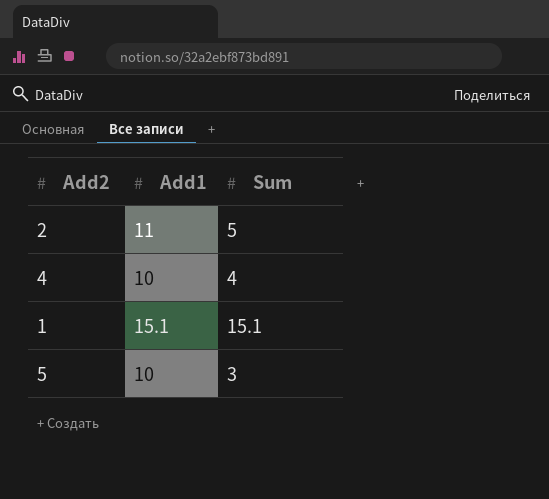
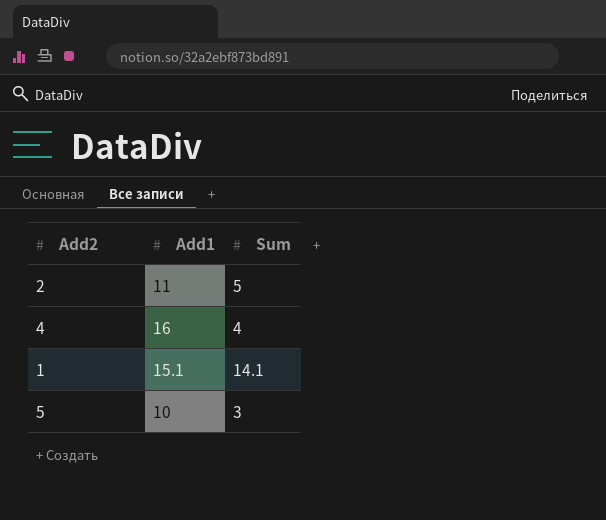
4 | Add1: 10 -> 16
1 | Sum: 15.1 -> 14.1

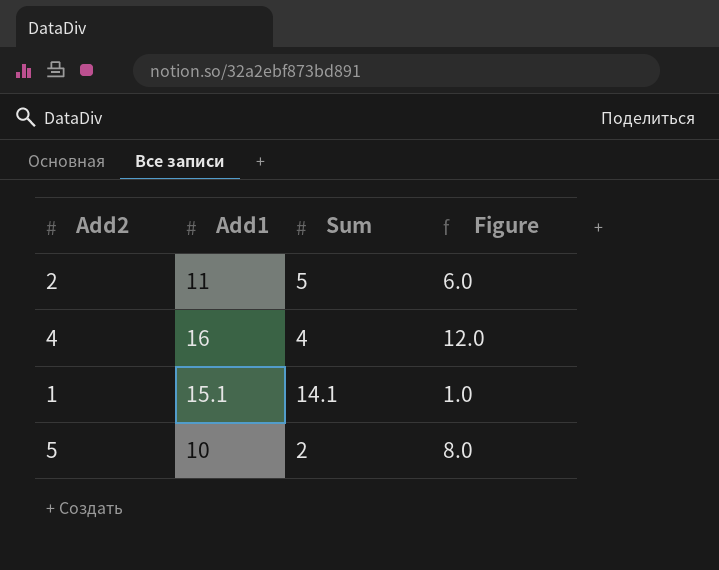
column Figure | formula: none -> [Add1] - [Sum]
5 | Sum: 3 -> 2

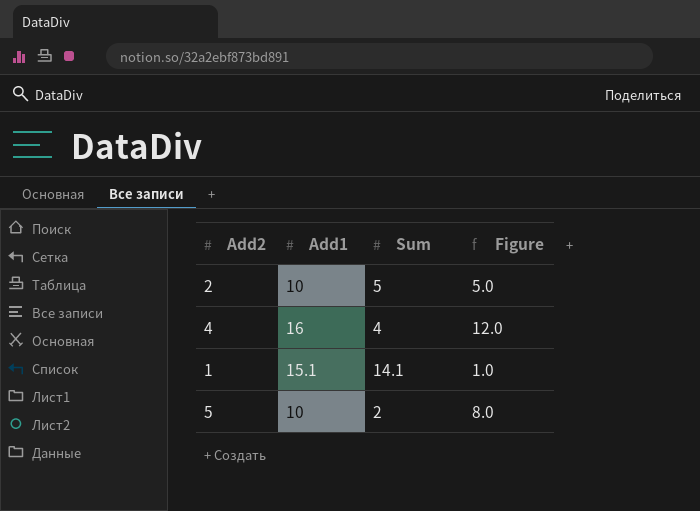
2 | Add1: 11 -> 10
2 | Figure: 6.0 -> 5.0

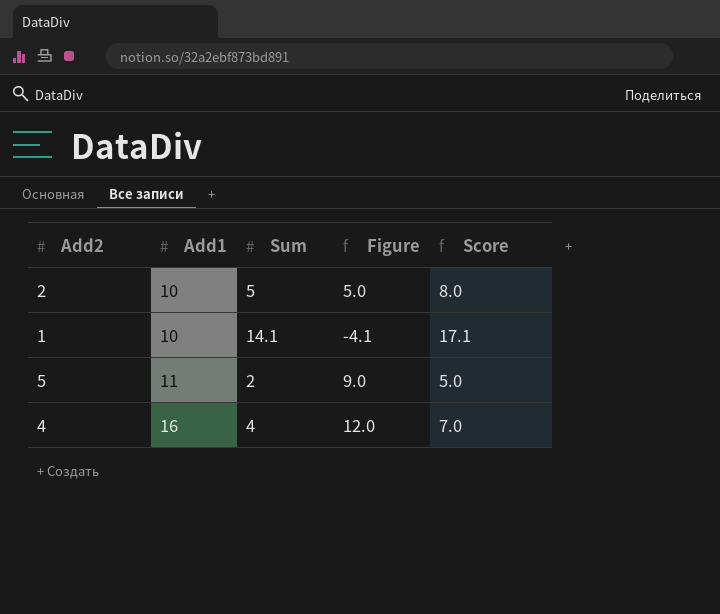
row order: none -> Add1 ascending
column Score | formula: none -> [Sum] + 3
1 | Add1: 15.1 -> 10
1 | Figure: 1.0 -> -4.1
5 | Add1: 10 -> 11
5 | Figure: 8.0 -> 9.0

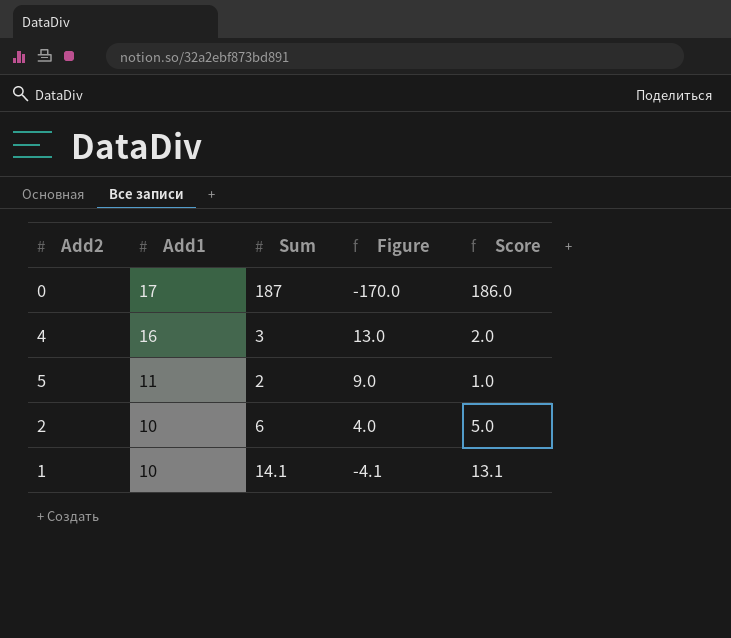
row order: Add1 ascending -> Add1 descending
column Score | formula: [Sum] + 3 -> [Sum] - 1
row 0: none -> 17 | 187 | -170.0 | 186.0
4 | Sum: 4 -> 3
4 | Figure: 12.0 -> 13.0
2 | Sum: 5 -> 6
2 | Figure: 5.0 -> 4.0

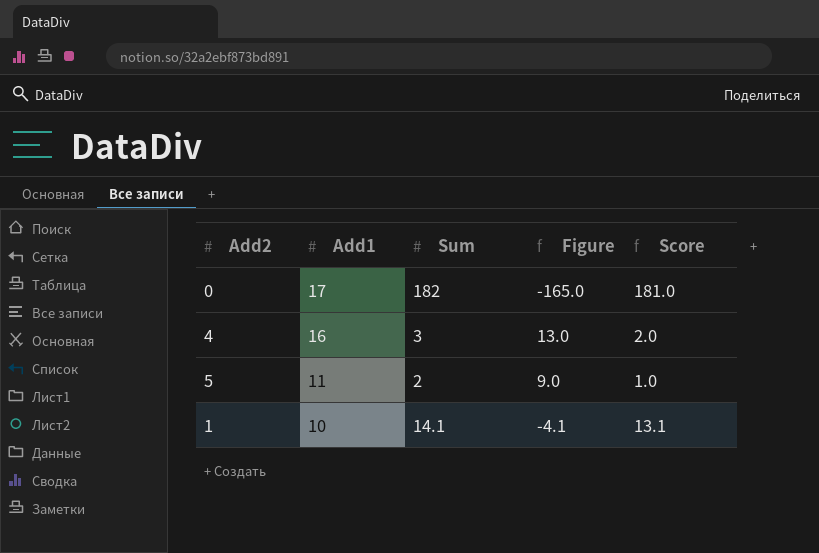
row 2: 10 | 6 | 4.0 | 5.0 -> none
0 | Sum: 187 -> 182
0 | Figure: -170.0 -> -165.0
0 | Score: 186.0 -> 181.0

